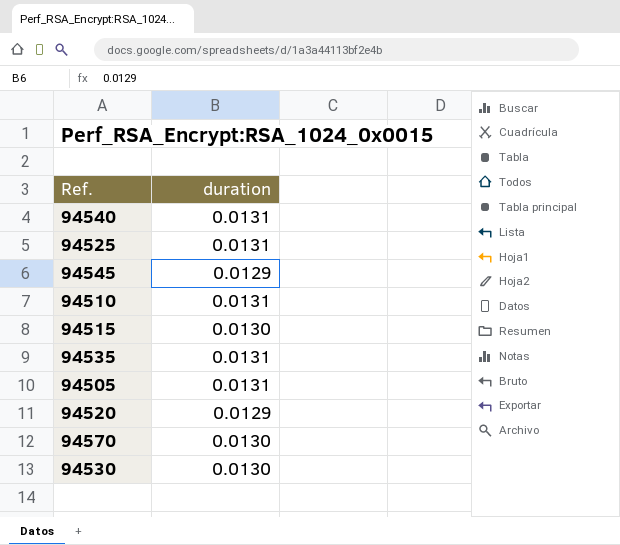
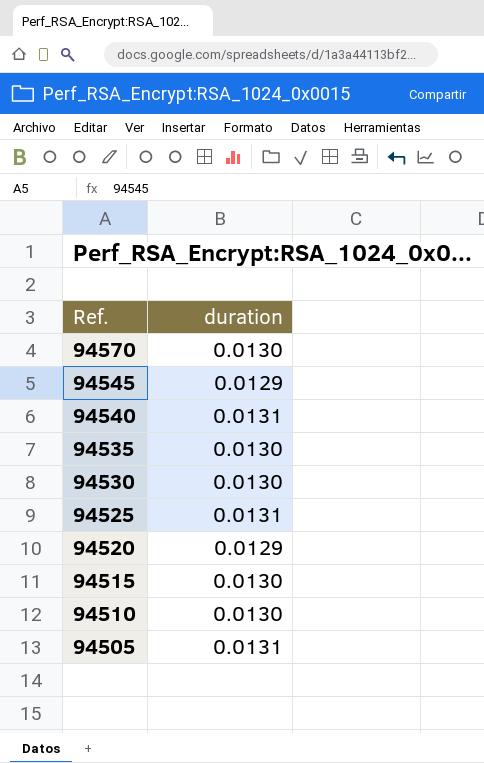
row order: none -> Ref. descending
94535 | duration: 0.0131 -> 0.0130
94510 | duration: 0.0131 -> 0.0130

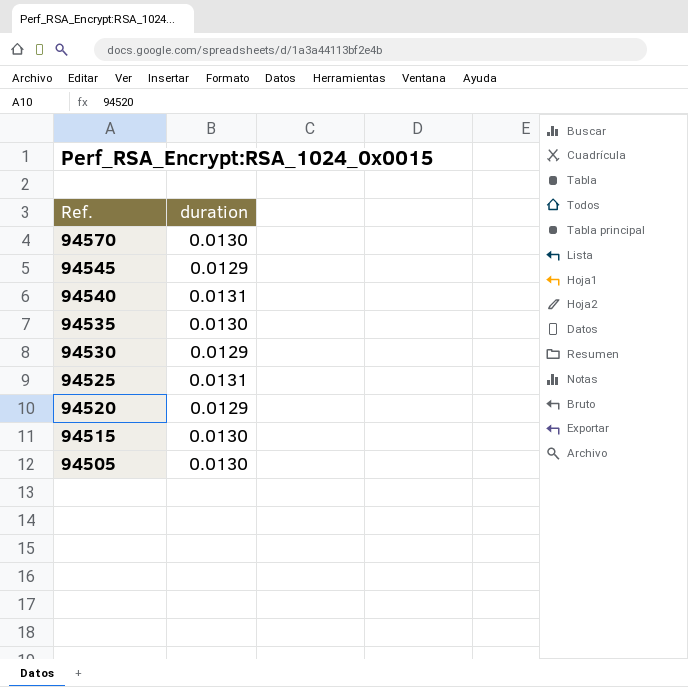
row 94510: 0.0130 -> none
94530 | duration: 0.0130 -> 0.0129
94505 | duration: 0.0131 -> 0.0130

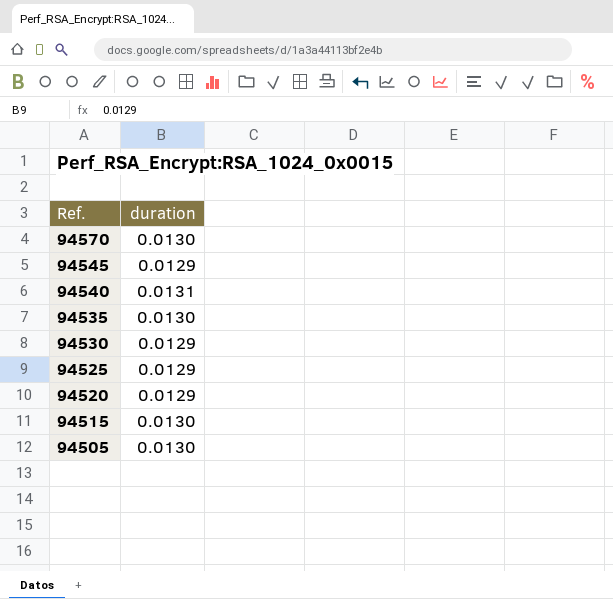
94525 | duration: 0.0131 -> 0.0129

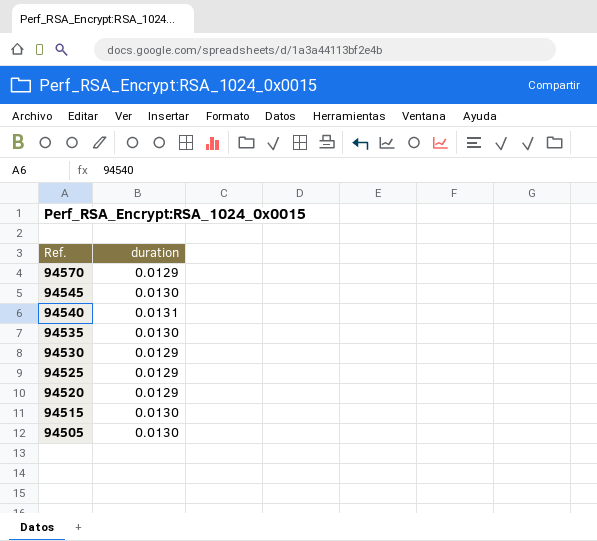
94570 | duration: 0.0130 -> 0.0129
94545 | duration: 0.0129 -> 0.0130

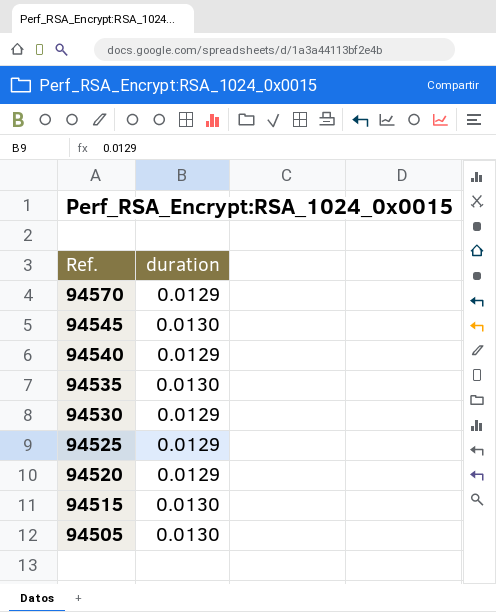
94540 | duration: 0.0131 -> 0.0129

